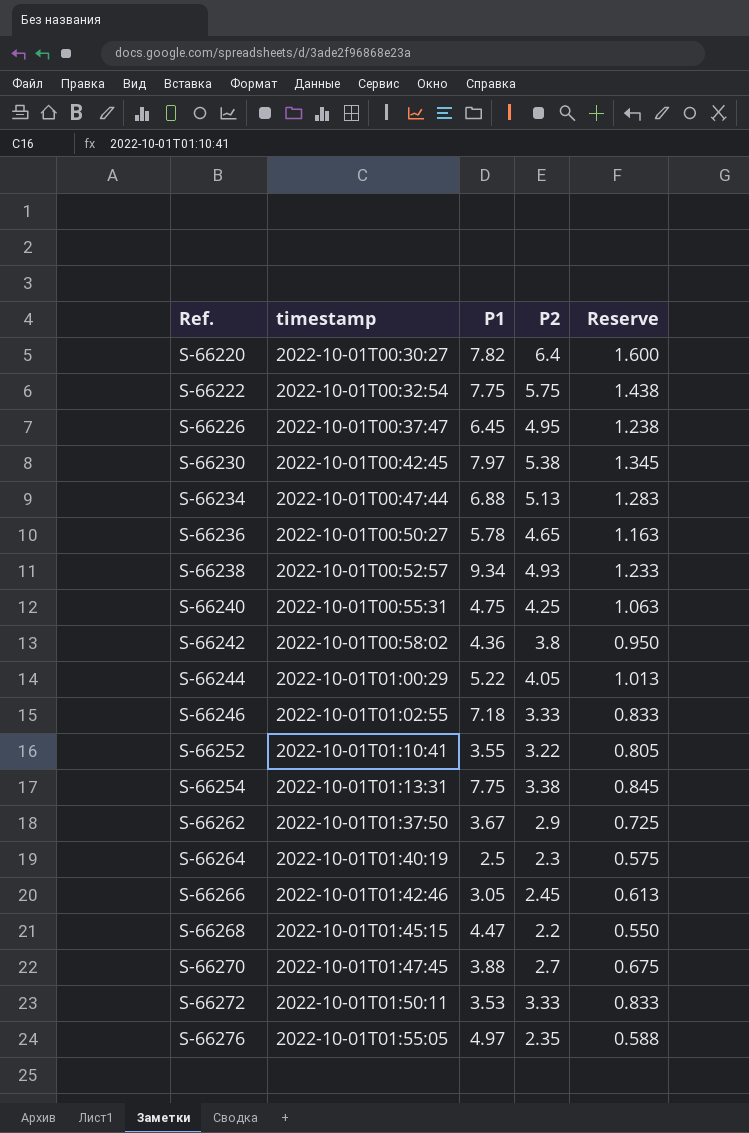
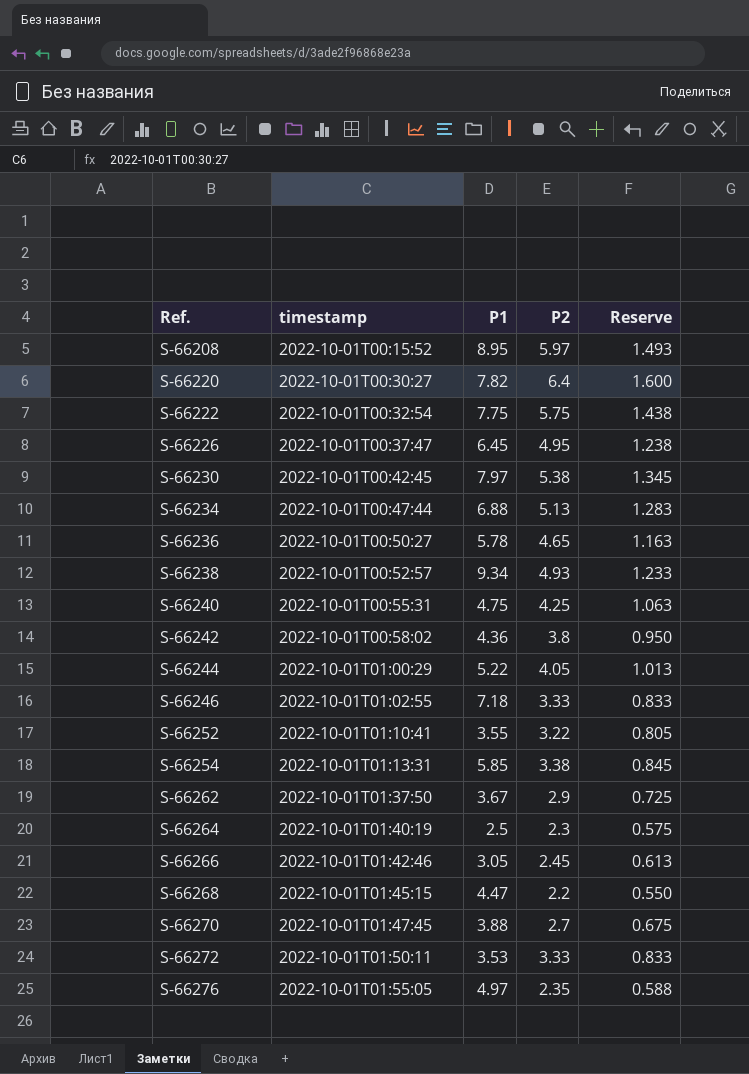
row S-66208: none -> 2022-10-01T00:15:52 | 8.95 | 5.97 | 1.493
S-66254 | P1: 7.75 -> 5.85

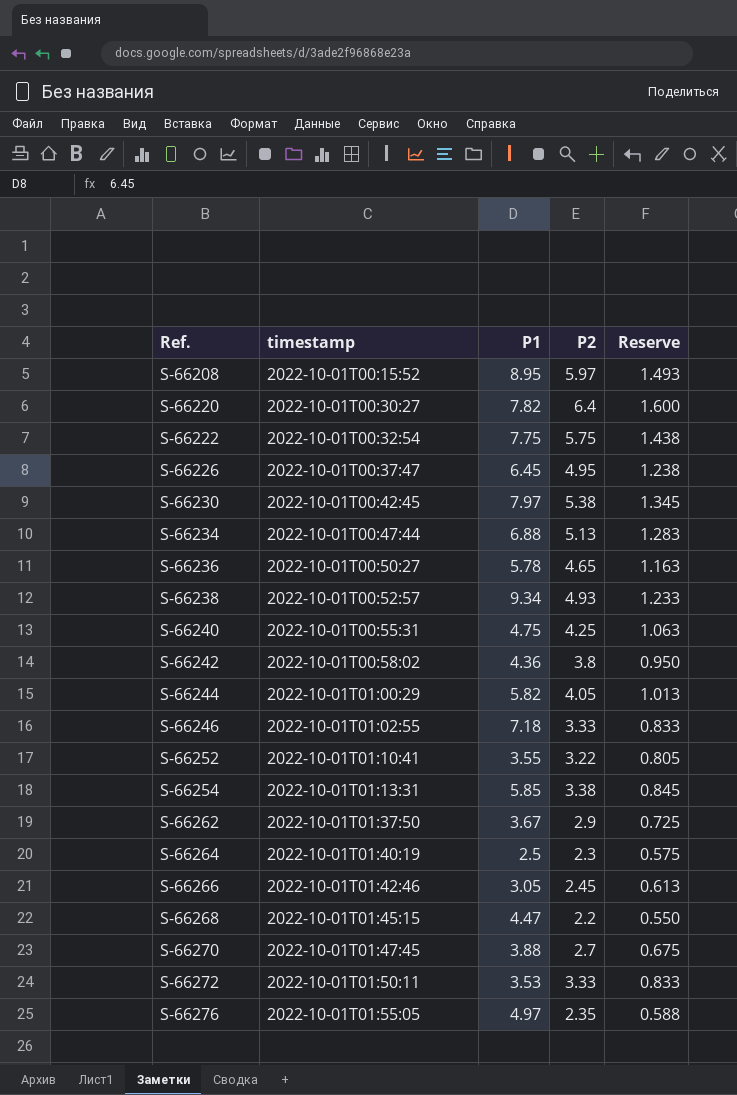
S-66244 | P1: 5.22 -> 5.82

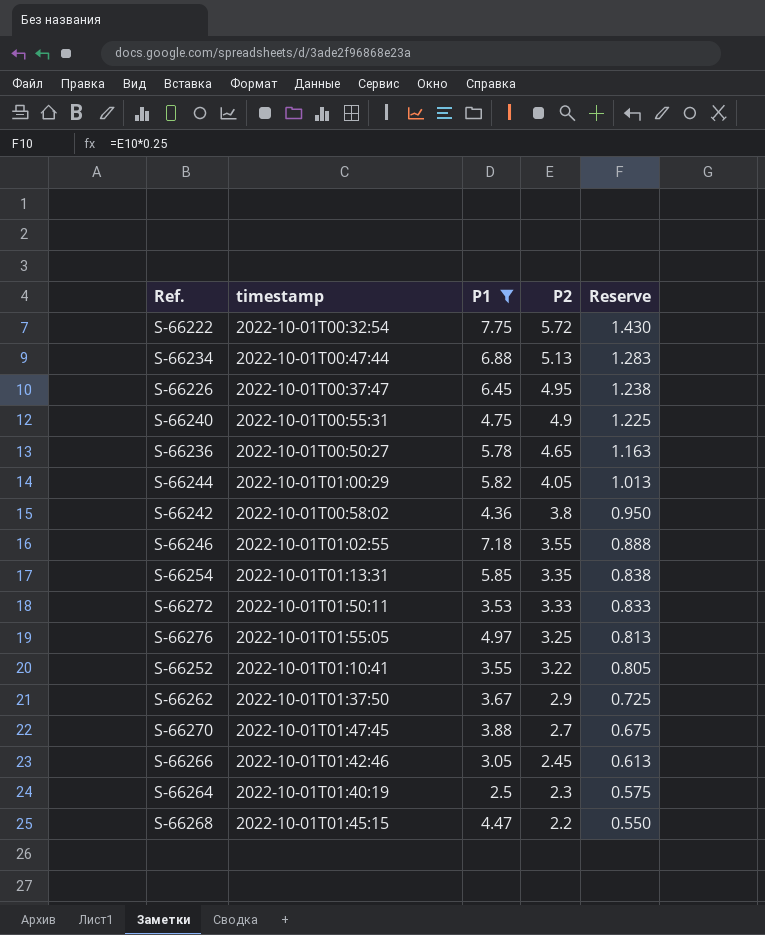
filter: none -> P1 <= 7.75
row order: Ref. ascending -> P2 descending
S-66222 | P2: 5.75 -> 5.72
S-66222 | Reserve: 1.438 -> 1.430
S-66240 | P2: 4.25 -> 4.9
S-66240 | Reserve: 1.063 -> 1.225
S-66246 | P2: 3.33 -> 3.55
S-66246 | Reserve: 0.833 -> 0.888
S-66254 | P2: 3.38 -> 3.35
S-66254 | Reserve: 0.845 -> 0.838
S-66276 | P2: 2.35 -> 3.25
S-66276 | Reserve: 0.588 -> 0.813

